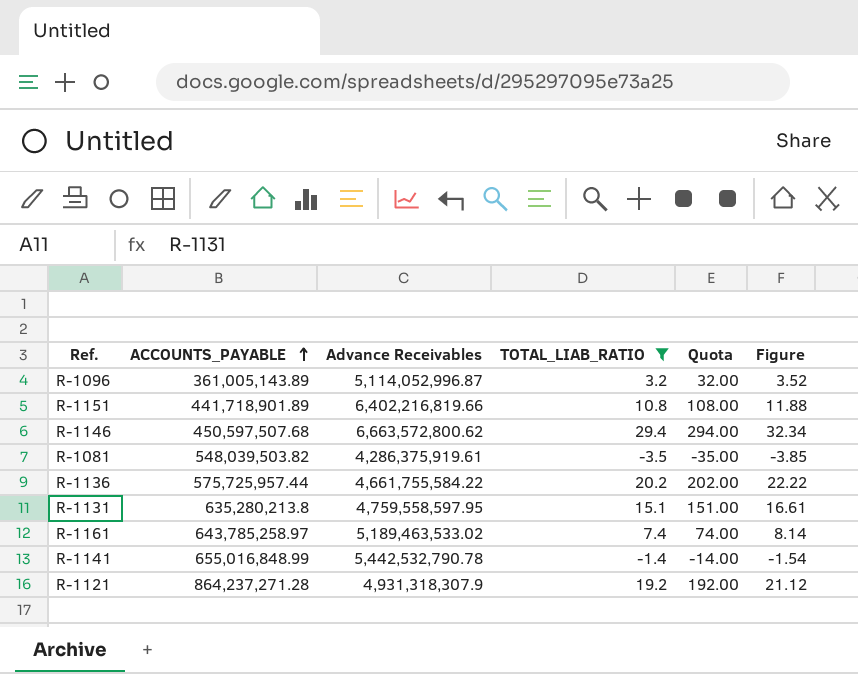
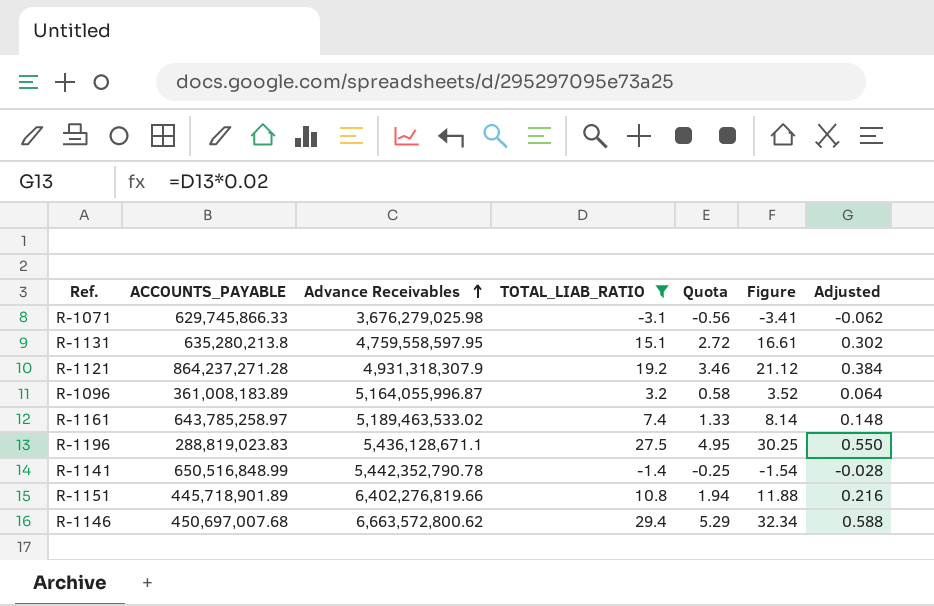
row order: ACCOUNTS_PAYABLE ascending -> Advance Receivables ascending
column Quota | formula: [TOTAL_LIAB_RATIO] * 10 -> [TOTAL_LIAB_RATIO] * 0.18
column Adjusted | formula: none -> [TOTAL_LIAB_RATIO] * 0.02
row R-1081: 548,039,503.82 | 4,286,375,919.61 | -3.5 | -35.00 | -3.85 -> none
row R-1136: 575,725,957.44 | 4,661,755,584.22 | 20.2 | 202.00 | 22.22 -> none
row R-1071: none -> 629,745,866.33 | 3,676,279,025.98 | -3.1 | -0.56 | -3.41 | -0.062
R-1096 | ACCOUNTS_PAYABLE: 361,005,143.89 -> 361,008,183.89
R-1096 | Advance Receivables: 5,114,052,996.87 -> 5,164,055,996.87
row R-1196: none -> 288,819,023.83 | 5,436,128,671.1 | 27.5 | 4.95 | 30.25 | 0.550
R-1141 | ACCOUNTS_PAYABLE: 655,016,848.99 -> 650,516,848.99
R-1141 | Advance Receivables: 5,442,532,790.78 -> 5,442,352,790.78
R-1151 | ACCOUNTS_PAYABLE: 441,718,901.89 -> 445,718,901.89
R-1151 | Advance Receivables: 6,402,216,819.66 -> 6,402,276,819.66
R-1146 | ACCOUNTS_PAYABLE: 450,597,507.68 -> 450,697,007.68

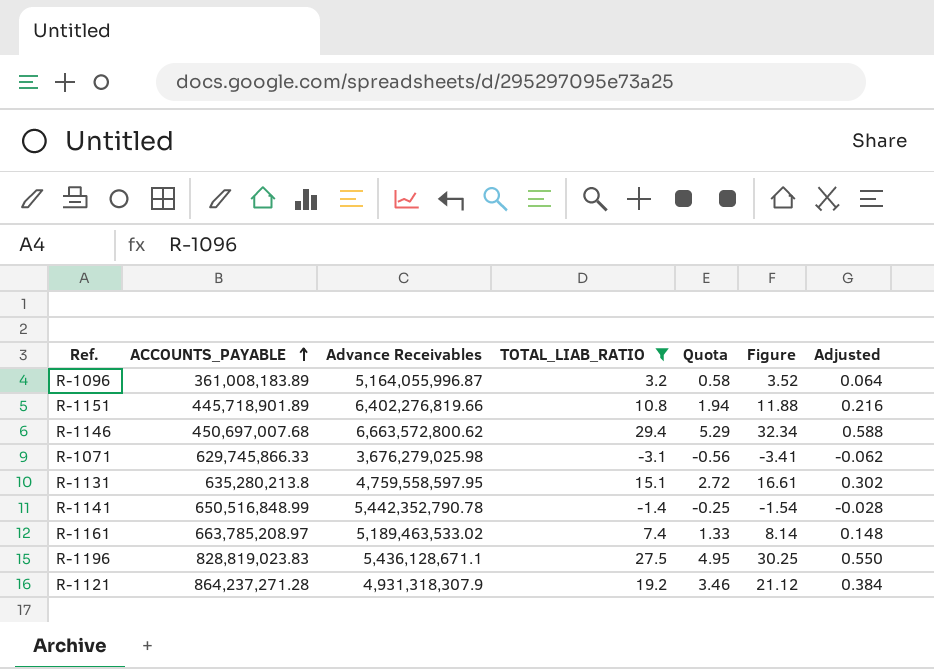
row order: Advance Receivables ascending -> ACCOUNTS_PAYABLE ascending
R-1161 | ACCOUNTS_PAYABLE: 643,785,258.97 -> 663,785,208.97
R-1196 | ACCOUNTS_PAYABLE: 288,819,023.83 -> 828,819,023.83

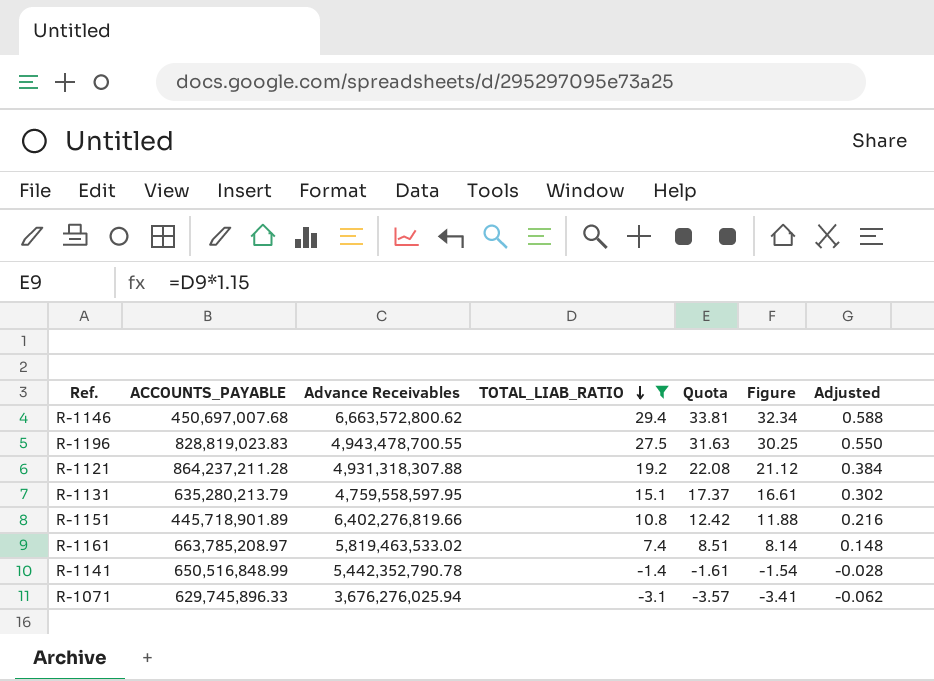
row order: ACCOUNTS_PAYABLE ascending -> TOTAL_LIAB_RATIO descending
column Quota | formula: [TOTAL_LIAB_RATIO] * 0.18 -> [TOTAL_LIAB_RATIO] * 1.15
row R-1096: 361,008,183.89 | 5,164,055,996.87 | 3.2 | 0.58 | 3.52 | 0.064 -> none
R-1196 | Advance Receivables: 5,436,128,671.1 -> 4,943,478,700.55
R-1121 | ACCOUNTS_PAYABLE: 864,237,271.28 -> 864,237,211.28
R-1121 | Advance Receivables: 4,931,318,307.9 -> 4,931,318,307.88
R-1131 | ACCOUNTS_PAYABLE: 635,280,213.8 -> 635,280,213.79
R-1161 | Advance Receivables: 5,189,463,533.02 -> 5,819,463,533.02
R-1071 | ACCOUNTS_PAYABLE: 629,745,866.33 -> 629,745,896.33
R-1071 | Advance Receivables: 3,676,279,025.98 -> 3,676,276,025.94

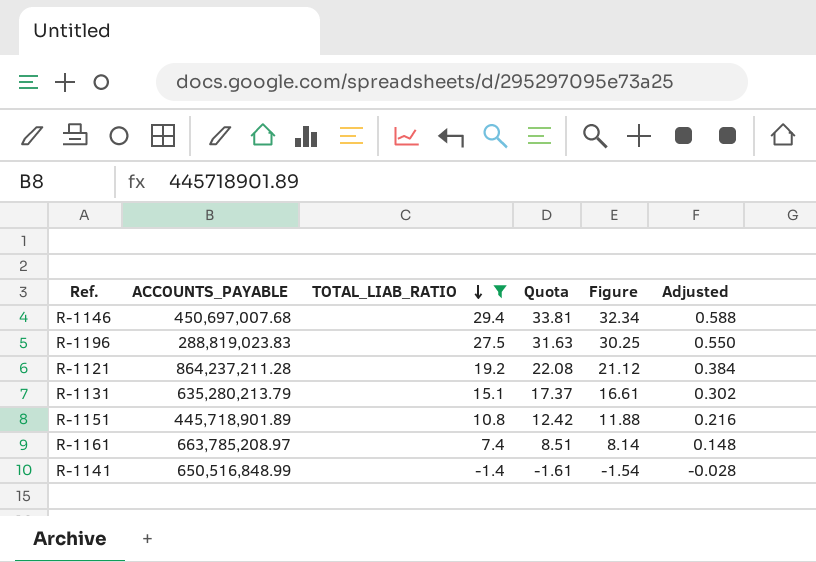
column Advance Receivables | position: 3 -> none
row R-1071: 629,745,896.33 | 3,676,276,025.94 | -3.1 | -3.57 | -3.41 | -0.062 -> none
R-1196 | ACCOUNTS_PAYABLE: 828,819,023.83 -> 288,819,023.83

